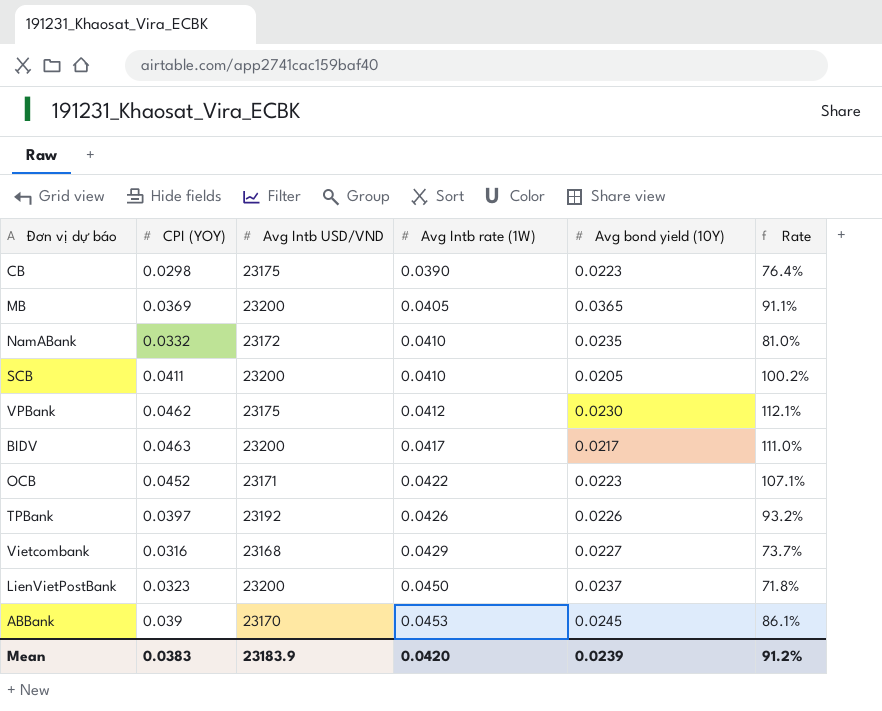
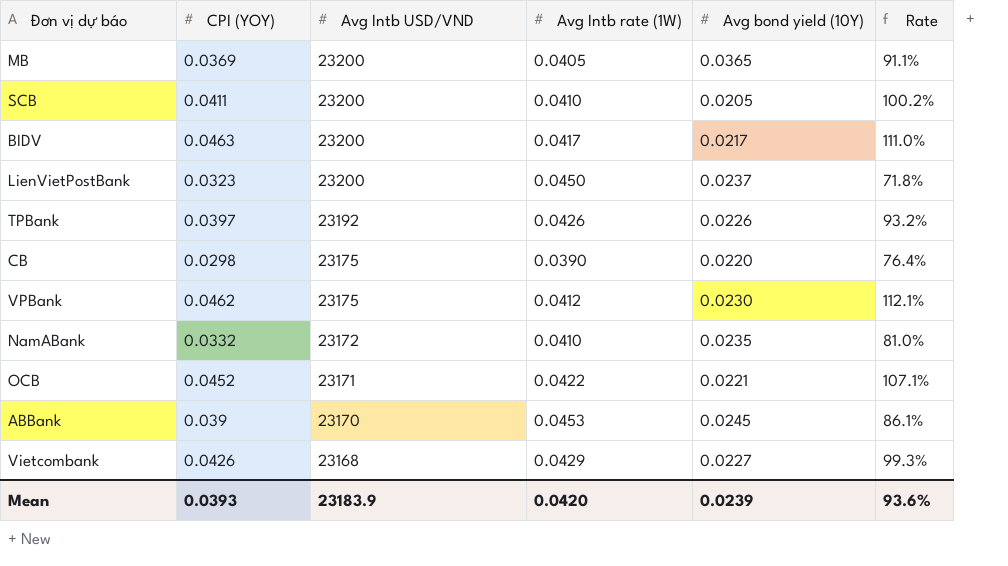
row order: Avg Intb rate (1W) ascending -> Avg Intb USD/VND descending
CB | Avg bond yield (10Y): 0.0223 -> 0.0220
OCB | Avg bond yield (10Y): 0.0223 -> 0.0221
Vietcombank | CPI (YOY): 0.0316 -> 0.0426
Vietcombank | Rate: 73.7% -> 99.3%
Mean | CPI (YOY): 0.0383 -> 0.0393
Mean | Rate: 91.2% -> 93.6%

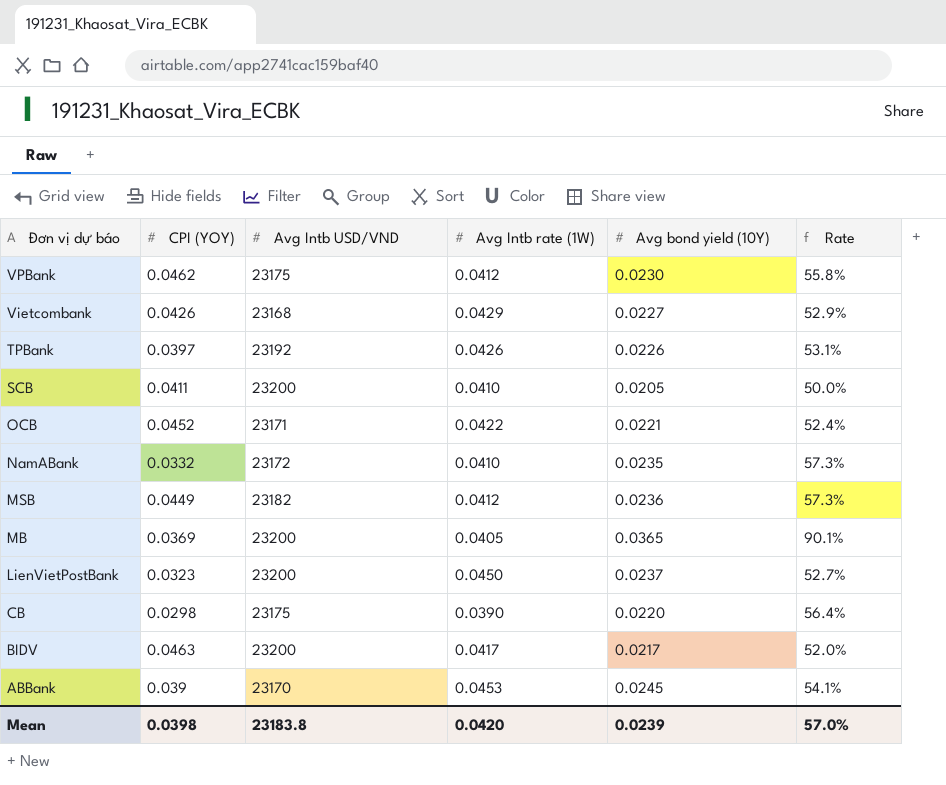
row order: Avg Intb USD/VND descending -> Đơn vị dự báo descending
column Rate | formula: [CPI (YOY)] / [Avg Intb rate (1W)] -> [Avg bond yield (10Y)] / [Avg Intb rate (1W)]
row MSB: none -> 0.0449 | 23182 | 0.0412 | 0.0236 | 57.3%
Mean | CPI (YOY): 0.0393 -> 0.0398
Mean | Avg Intb USD/VND: 23183.9 -> 23183.8
Mean | Rate: 93.6% -> 57.0%

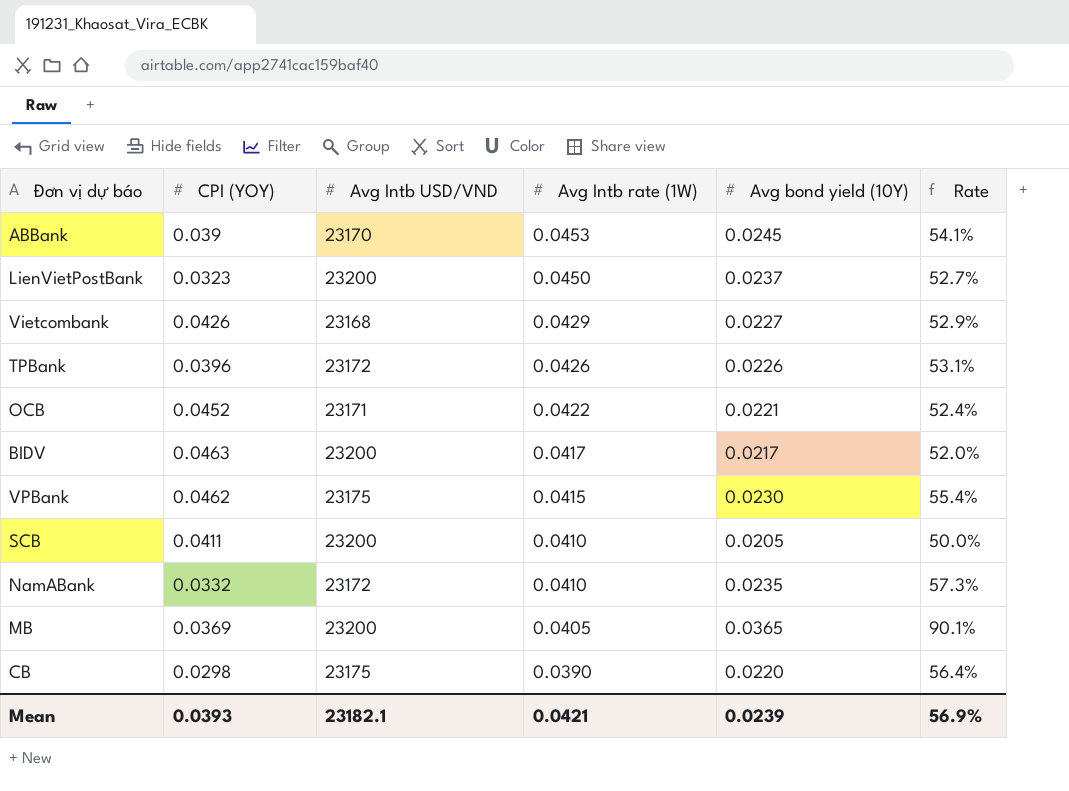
row order: Đơn vị dự báo descending -> Avg Intb rate (1W) descending
row MSB: 0.0449 | 23182 | 0.0412 | 0.0236 | 57.3% -> none
TPBank | CPI (YOY): 0.0397 -> 0.0396
TPBank | Avg Intb USD/VND: 23192 -> 23172
VPBank | Avg Intb rate (1W): 0.0412 -> 0.0415
VPBank | Rate: 55.8% -> 55.4%
Mean | CPI (YOY): 0.0398 -> 0.0393
Mean | Avg Intb USD/VND: 23183.8 -> 23182.1
Mean | Avg Intb rate (1W): 0.0420 -> 0.0421
Mean | Rate: 57.0% -> 56.9%

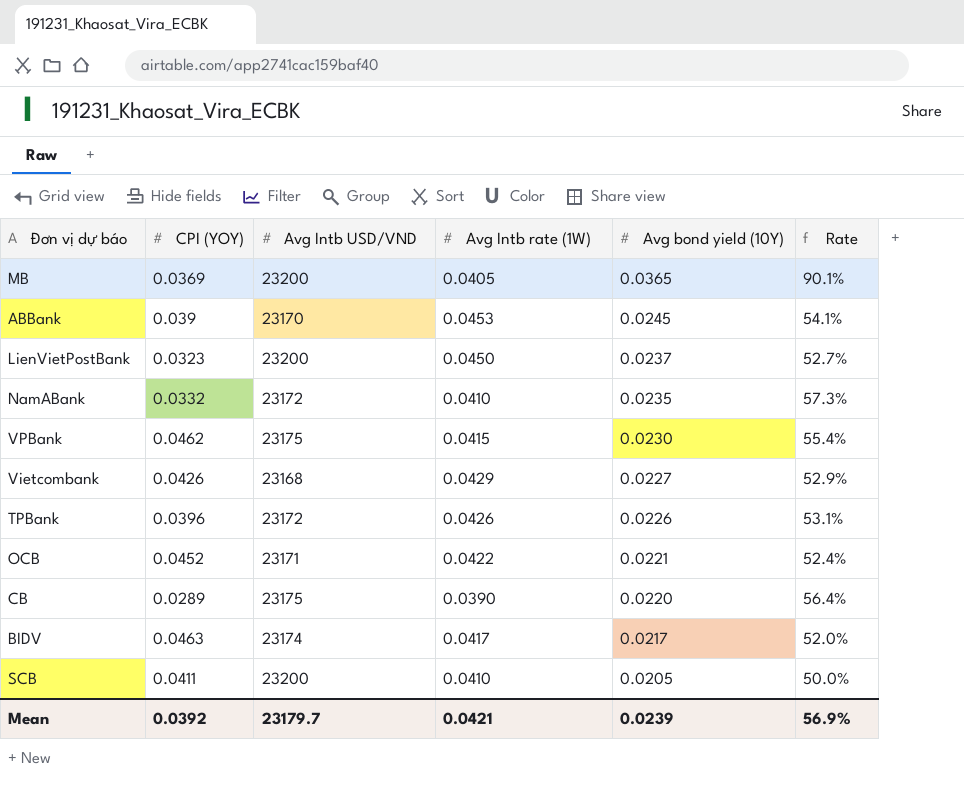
row order: Avg Intb rate (1W) descending -> Avg bond yield (10Y) descending
CB | CPI (YOY): 0.0298 -> 0.0289
BIDV | Avg Intb USD/VND: 23200 -> 23174
Mean | CPI (YOY): 0.0393 -> 0.0392
Mean | Avg Intb USD/VND: 23182.1 -> 23179.7

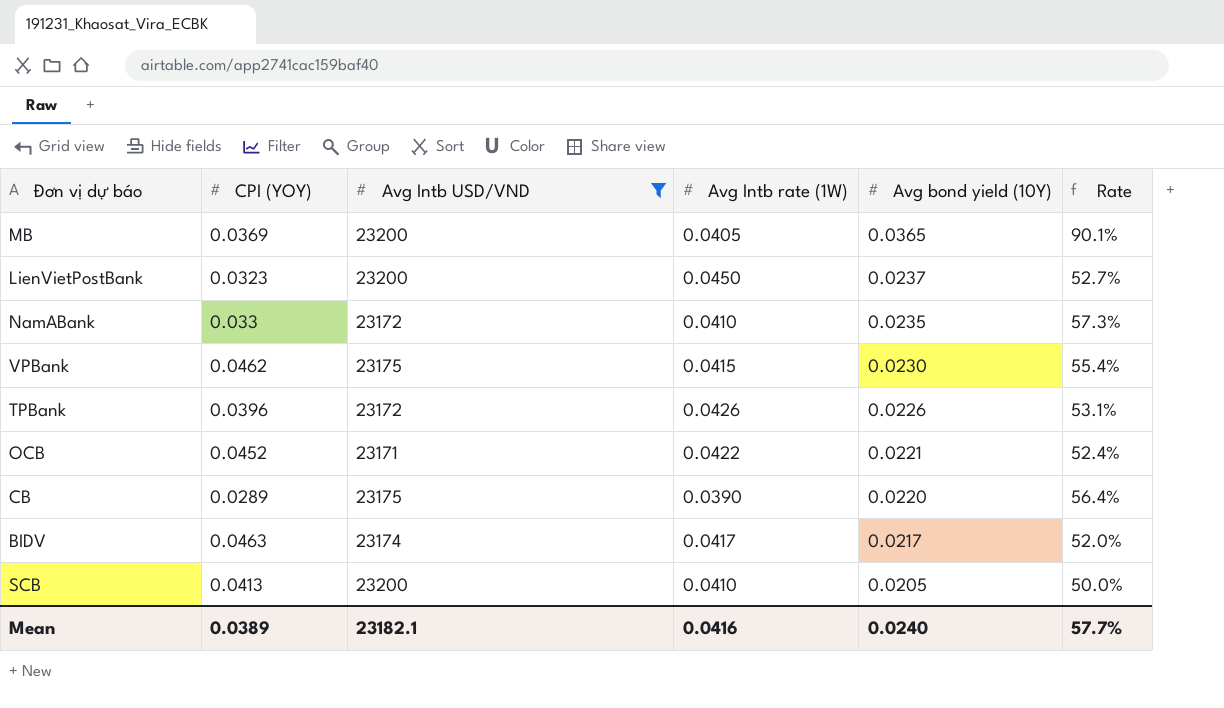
filter: none -> Avg Intb USD/VND >= 23171
NamABank | CPI (YOY): 0.0332 -> 0.033
SCB | CPI (YOY): 0.0411 -> 0.0413
Mean | CPI (YOY): 0.0392 -> 0.0389
Mean | Avg Intb USD/VND: 23179.7 -> 23182.1
Mean | Avg Intb rate (1W): 0.0421 -> 0.0416
Mean | Avg bond yield (10Y): 0.0239 -> 0.0240
Mean | Rate: 56.9% -> 57.7%

